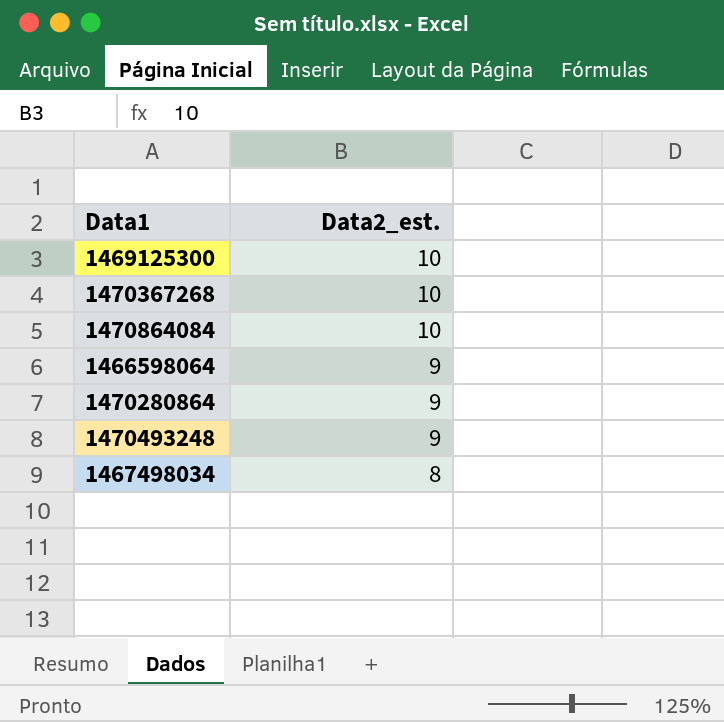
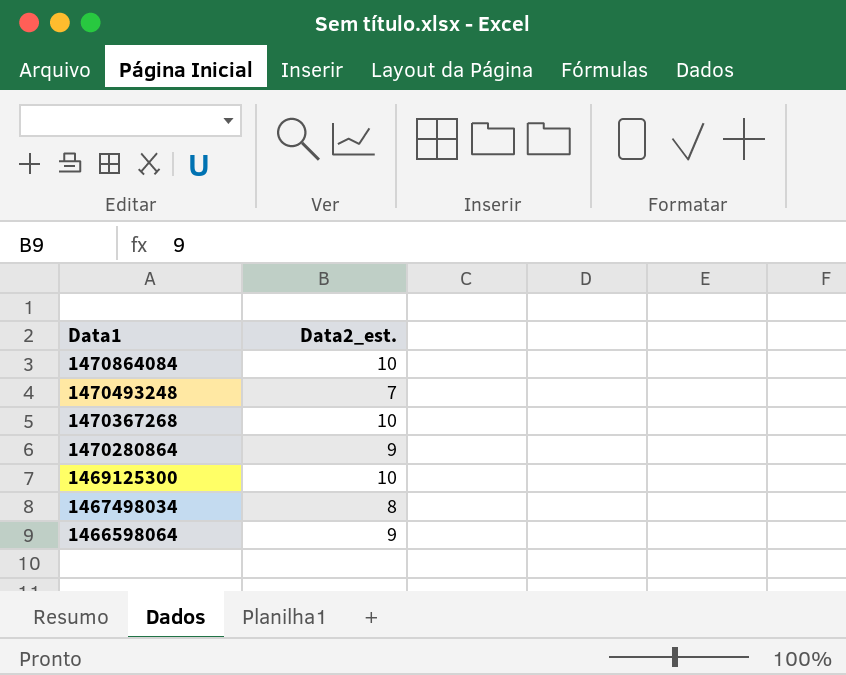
row order: Data2_est. descending -> Data1 descending
1470493248 | Data2_est.: 9 -> 7

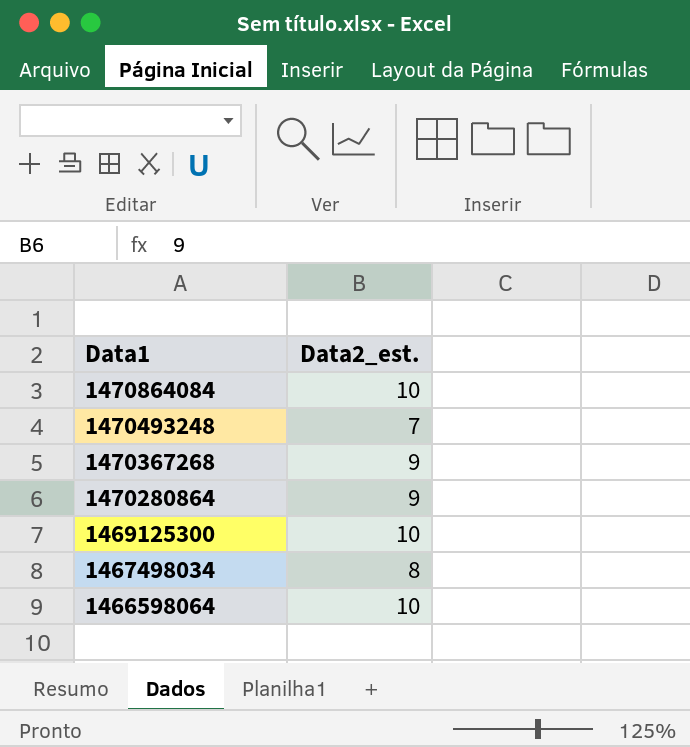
1470367268 | Data2_est.: 10 -> 9
1466598064 | Data2_est.: 9 -> 10

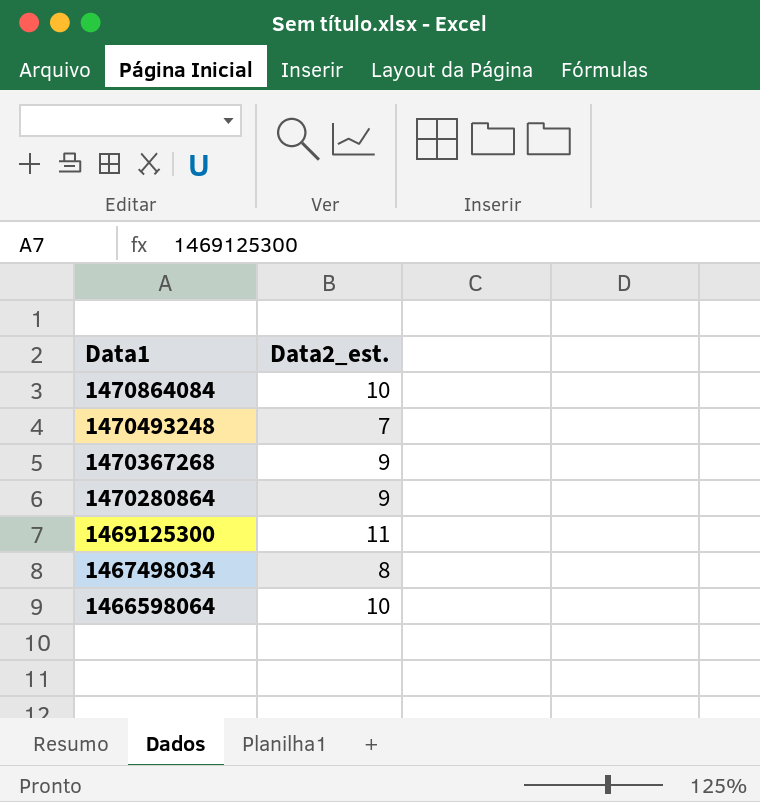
1469125300 | Data2_est.: 10 -> 11

